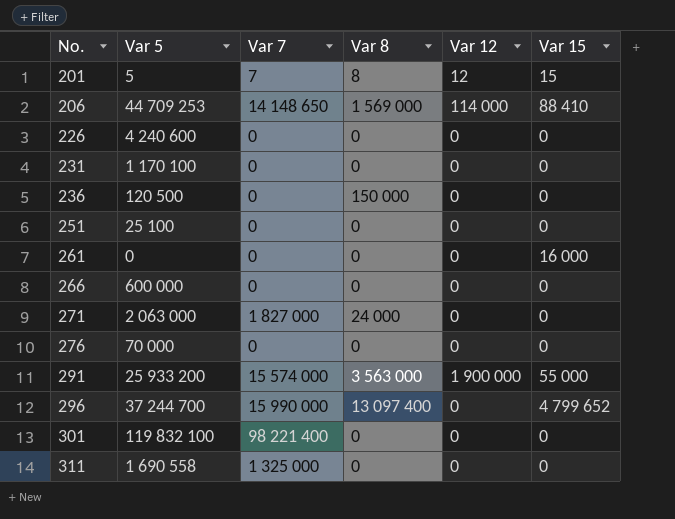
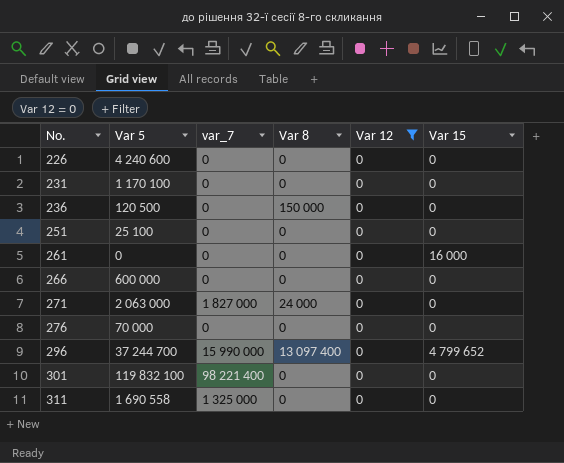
filter: none -> Var 12 = 0
column name: Var 7 -> var_7

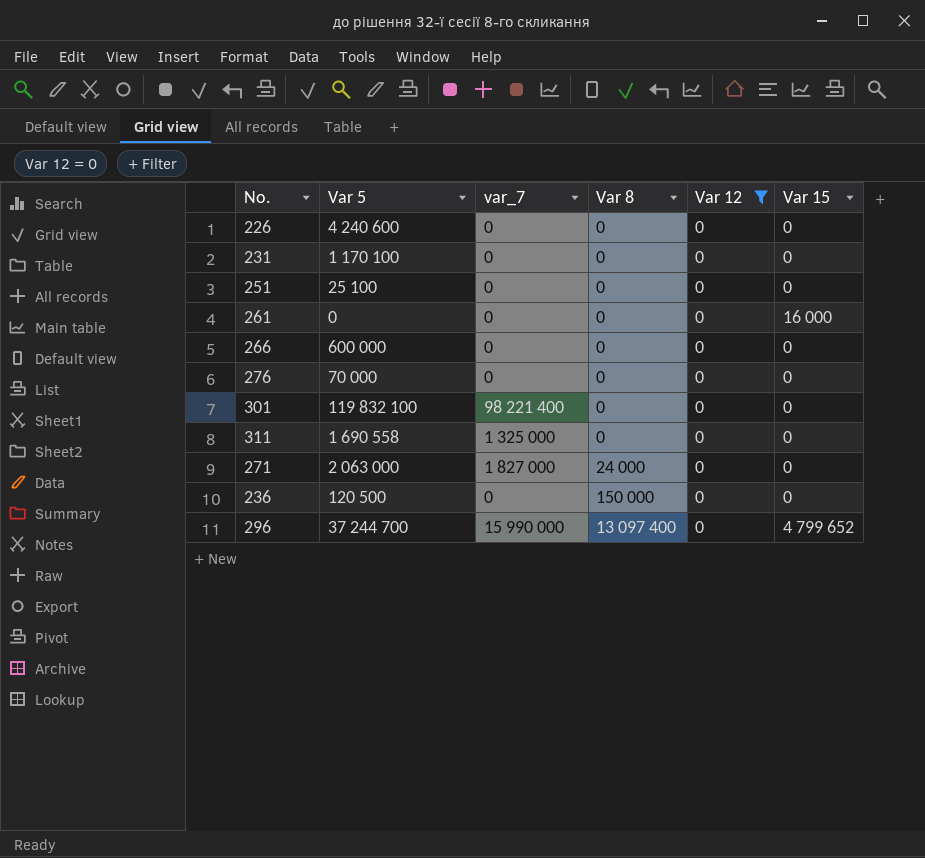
row order: No. ascending -> Var 8 ascending

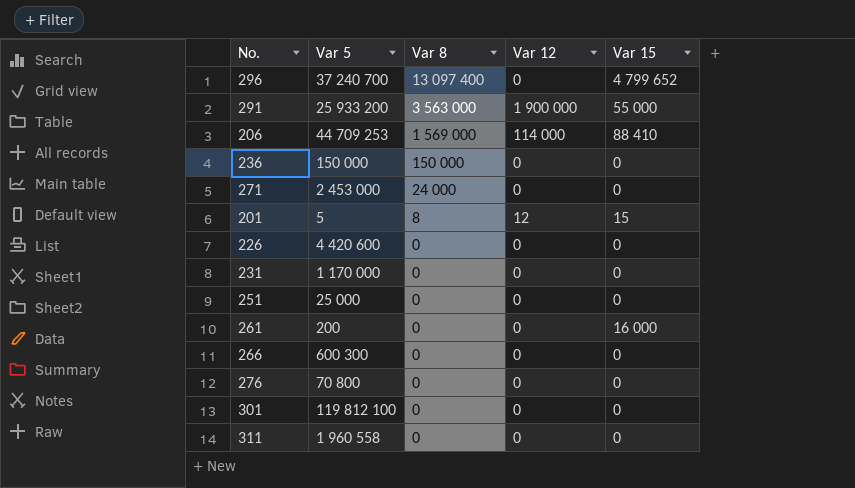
filter: Var 12 = 0 -> none
row order: Var 8 ascending -> Var 8 descending
column var_7 | position: 3 -> none
296 | Var 5: 37 244 700 -> 37 240 700
236 | Var 5: 120 500 -> 150 000
271 | Var 5: 2 063 000 -> 2 453 000
226 | Var 5: 4 240 600 -> 4 420 600
231 | Var 5: 1 170 100 -> 1 170 000
251 | Var 5: 25 100 -> 25 000
261 | Var 5: 0 -> 200
266 | Var 5: 600 000 -> 600 300
276 | Var 5: 70 000 -> 70 800
301 | Var 5: 119 832 100 -> 119 812 100
311 | Var 5: 1 690 558 -> 1 960 558

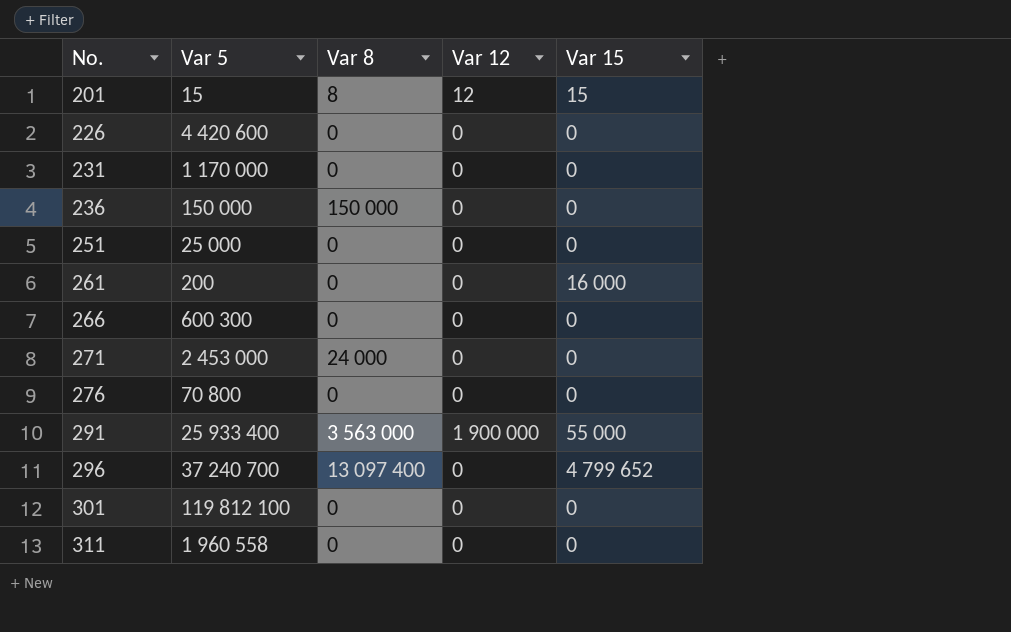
row order: Var 8 descending -> No. ascending
row 206: 44 709 253 | 1 569 000 | 114 000 | 88 410 -> none
201 | Var 5: 5 -> 15
291 | Var 5: 25 933 200 -> 25 933 400

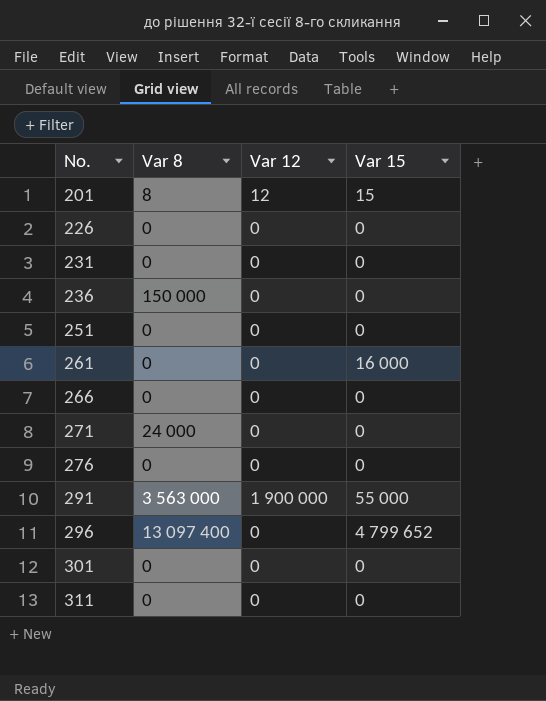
column Var 5 | position: 2 -> none

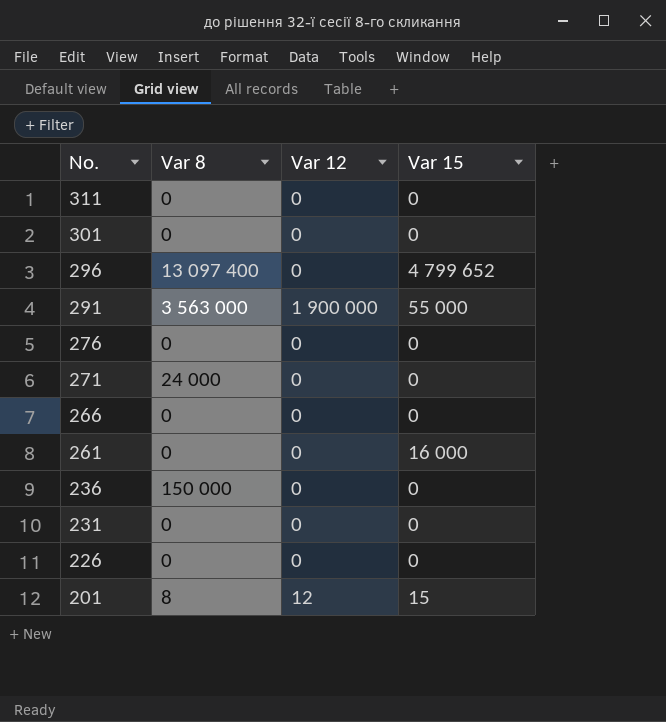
row order: No. ascending -> No. descending
row 251: 0 | 0 | 0 -> none

